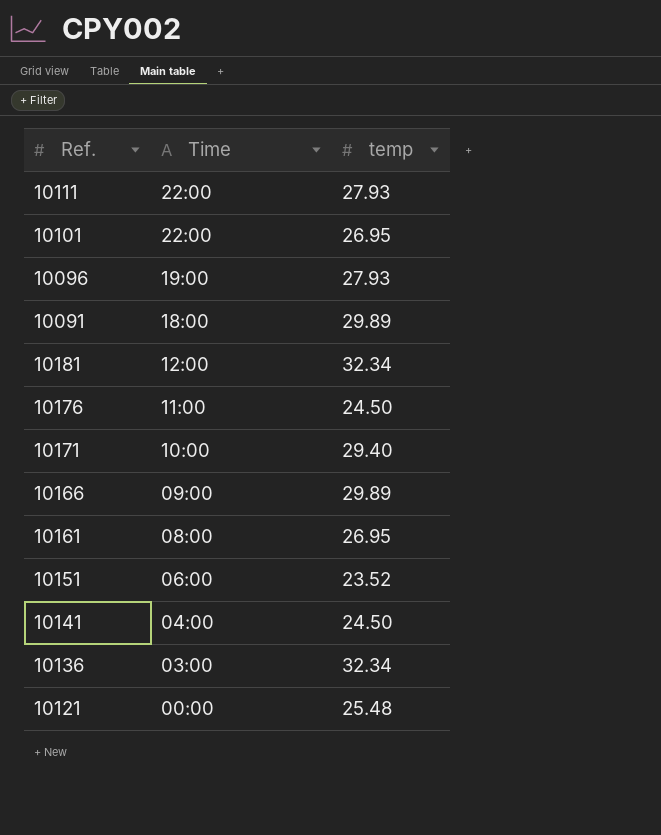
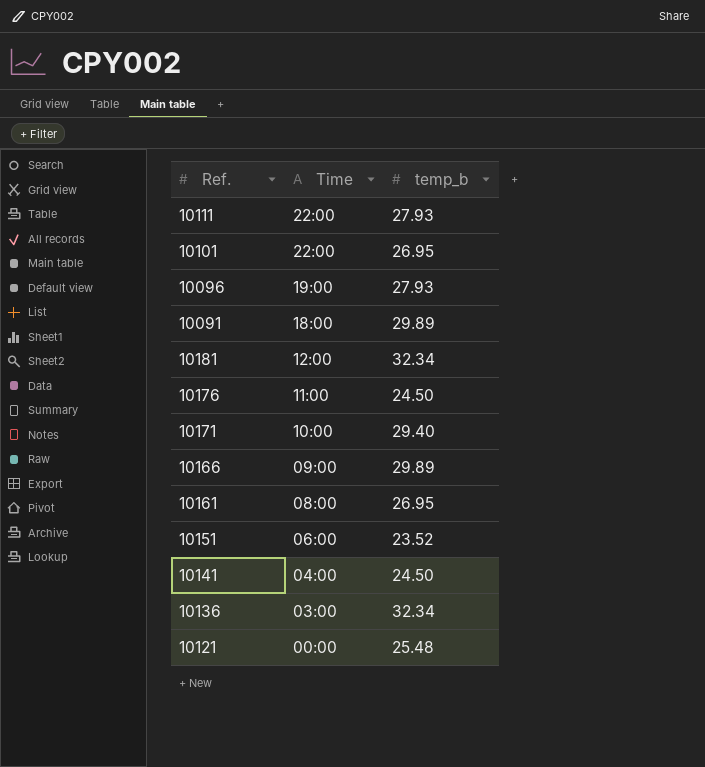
column name: temp -> temp_b

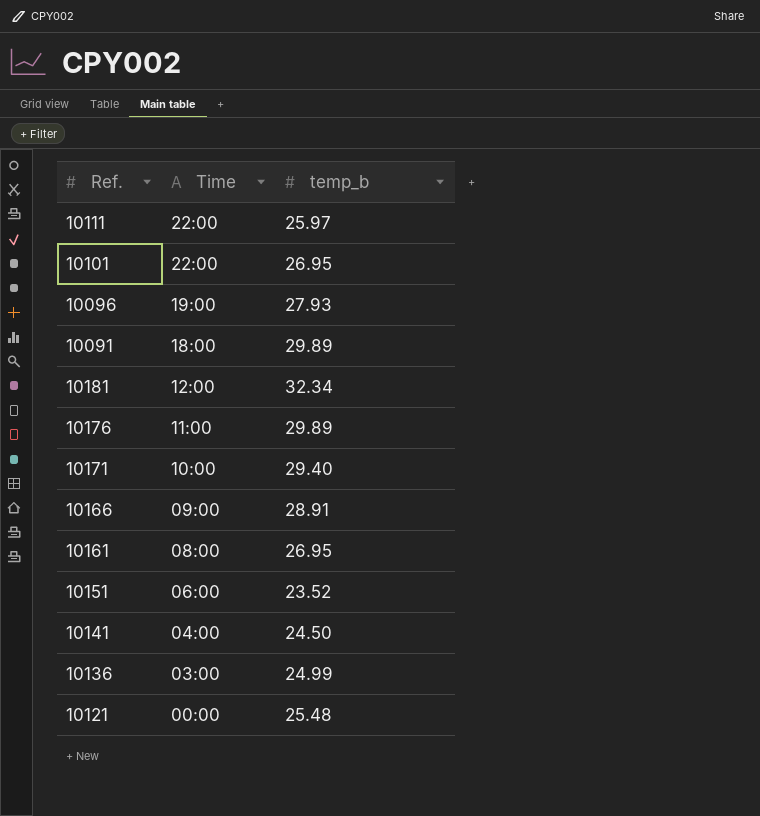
10111 | temp_b: 27.93 -> 25.97
10176 | temp_b: 24.50 -> 29.89
10166 | temp_b: 29.89 -> 28.91
10136 | temp_b: 32.34 -> 24.99

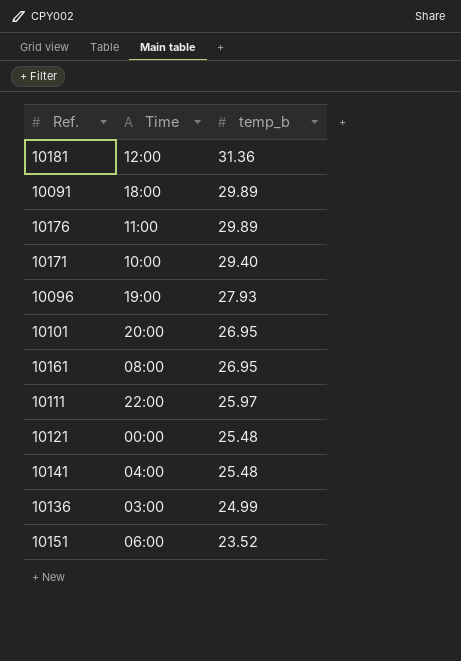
row order: Time descending -> temp_b descending
row 10166: 09:00 | 28.91 -> none
10181 | temp_b: 32.34 -> 31.36
10101 | Time: 22:00 -> 20:00
10141 | temp_b: 24.50 -> 25.48

